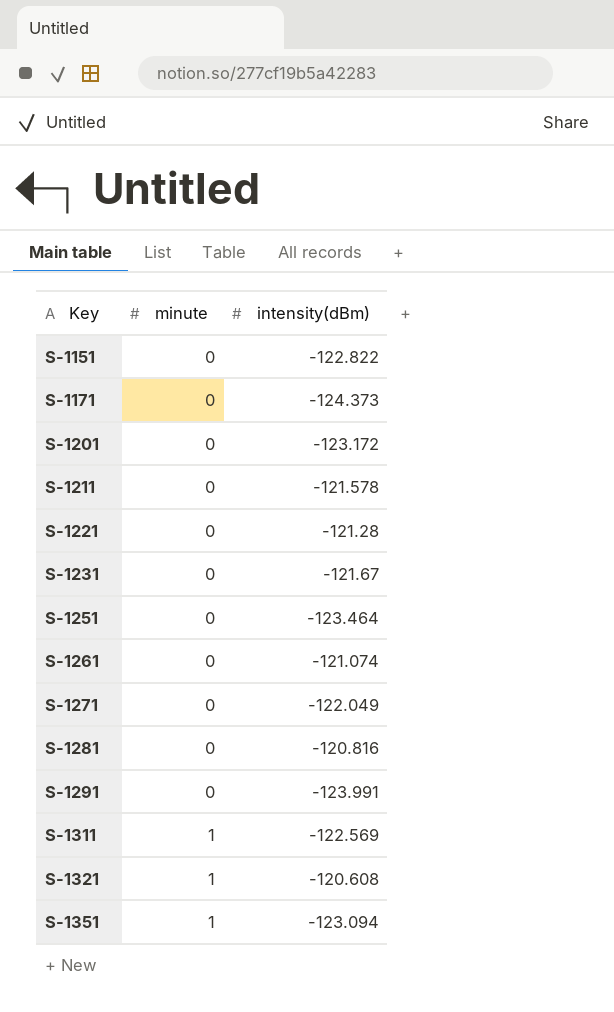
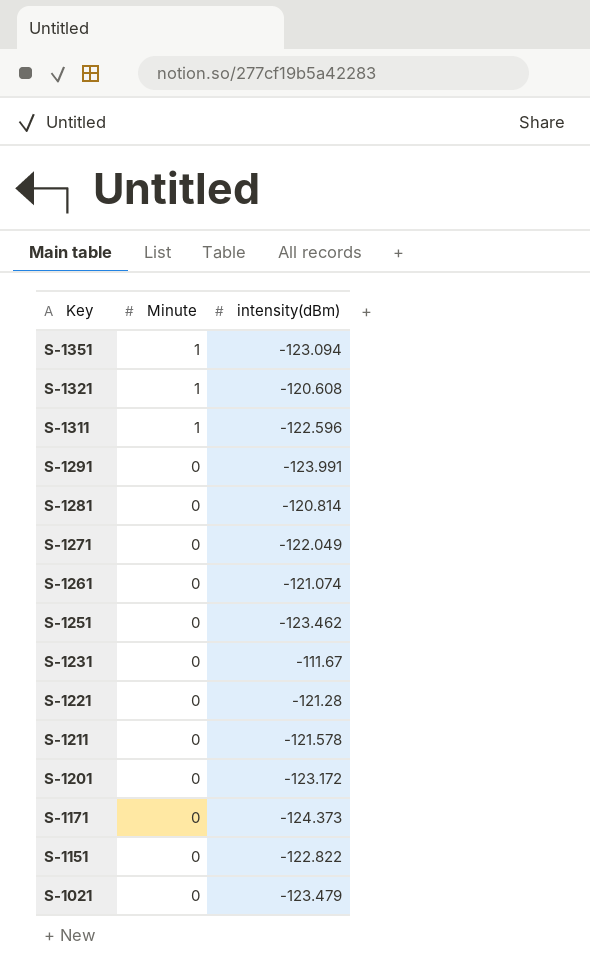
row order: Key ascending -> Key descending
column name: minute -> Minute
S-1311 | intensity(dBm): -122.569 -> -122.596
S-1281 | intensity(dBm): -120.816 -> -120.814
S-1251 | intensity(dBm): -123.464 -> -123.462
S-1231 | intensity(dBm): -121.67 -> -111.67
row S-1021: none -> 0 | -123.479

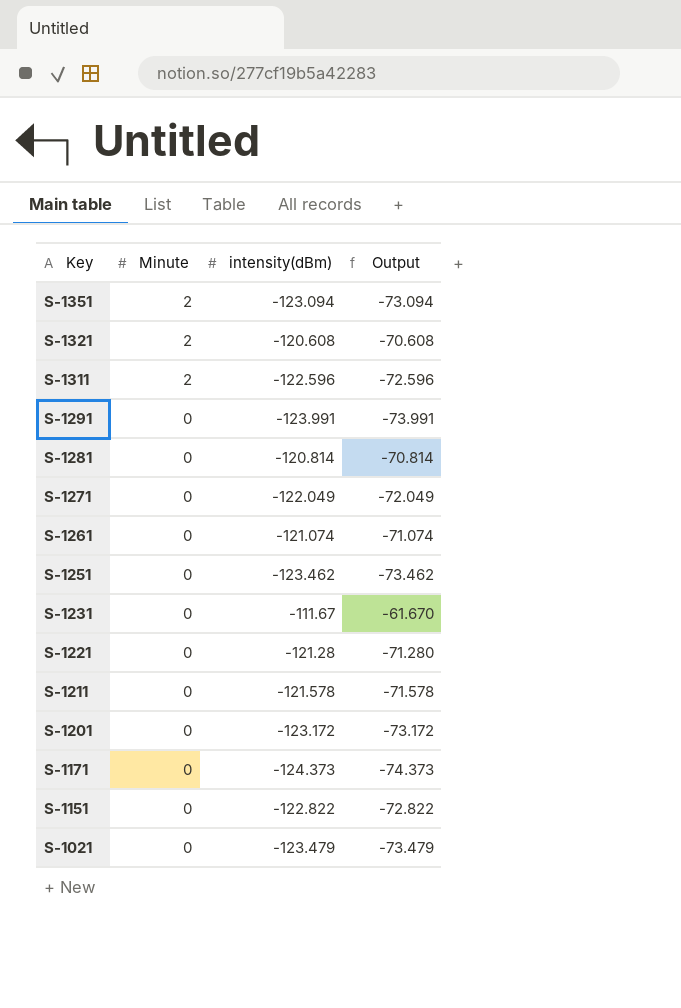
column Output | formula: none -> [intensity(dBm)] + 50
S-1351 | Minute: 1 -> 2
S-1321 | Minute: 1 -> 2
S-1311 | Minute: 1 -> 2

